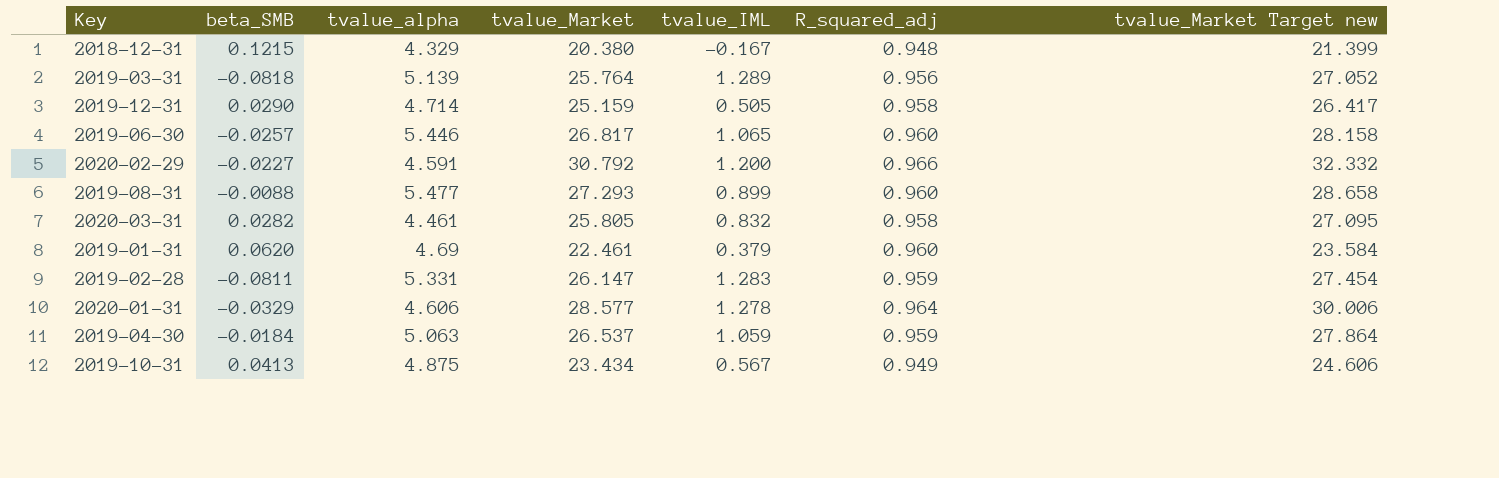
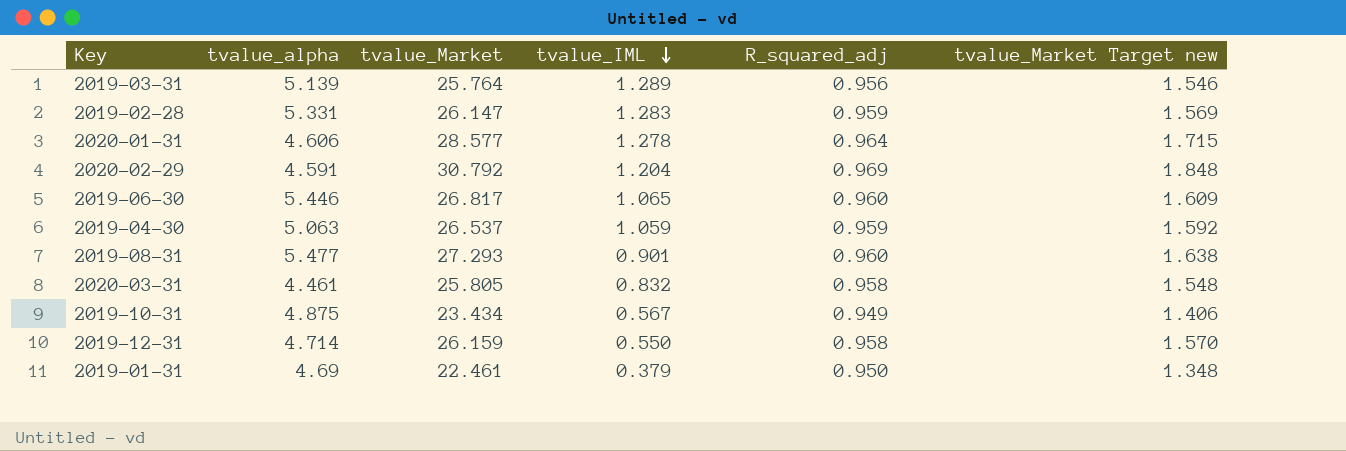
row order: none -> tvalue_IML descending
column beta_SMB | position: 2 -> none
column tvalue_Market Target new | formula: [tvalue_Market] * 1.05 -> [tvalue_Market] * 0.06
row 2018-12-31: 0.1215 | 4.329 | 20.380 | -0.167 | 0.948 | 21.399 -> none
2020-02-29 | tvalue_IML: 1.200 -> 1.204
2020-02-29 | R_squared_adj: 0.966 -> 0.969
2019-08-31 | tvalue_IML: 0.899 -> 0.901
2019-12-31 | tvalue_Market: 25.159 -> 26.159
2019-12-31 | tvalue_IML: 0.505 -> 0.550
2019-01-31 | R_squared_adj: 0.960 -> 0.950

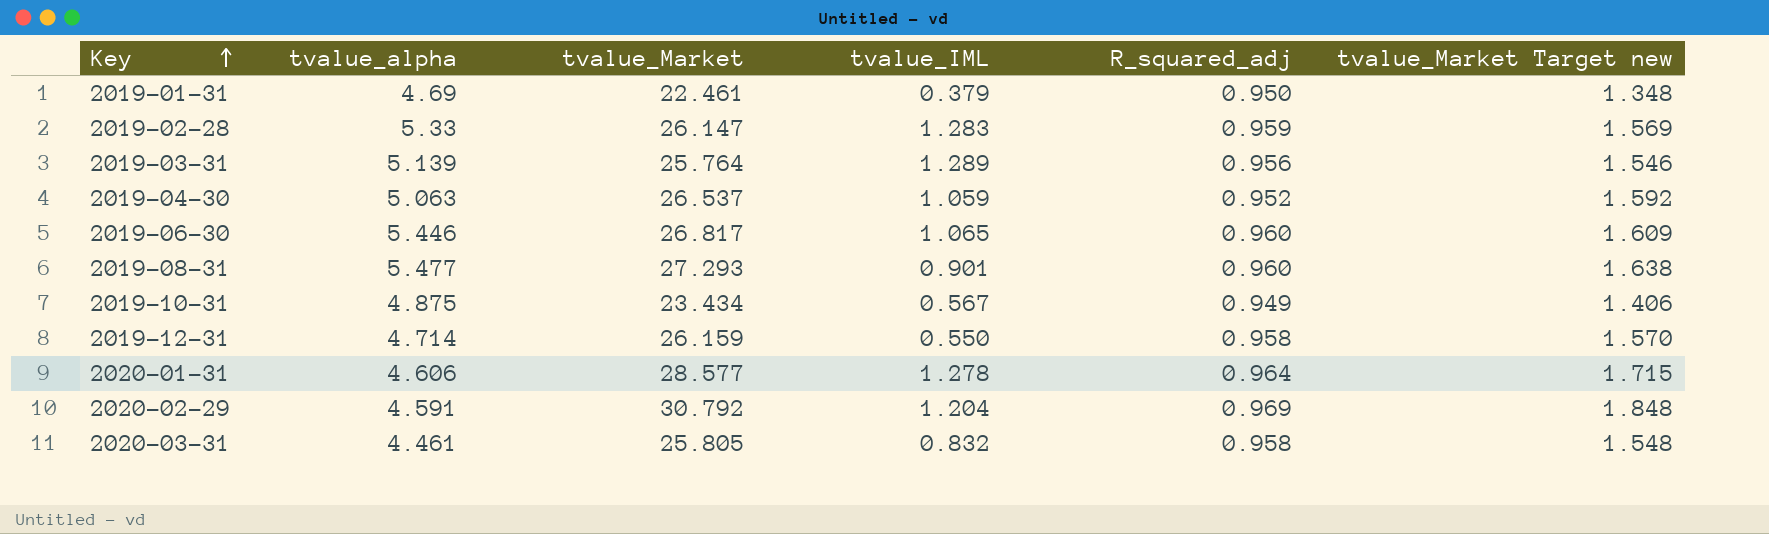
row order: tvalue_IML descending -> Key ascending
2019-02-28 | tvalue_alpha: 5.331 -> 5.33
2019-04-30 | R_squared_adj: 0.959 -> 0.952

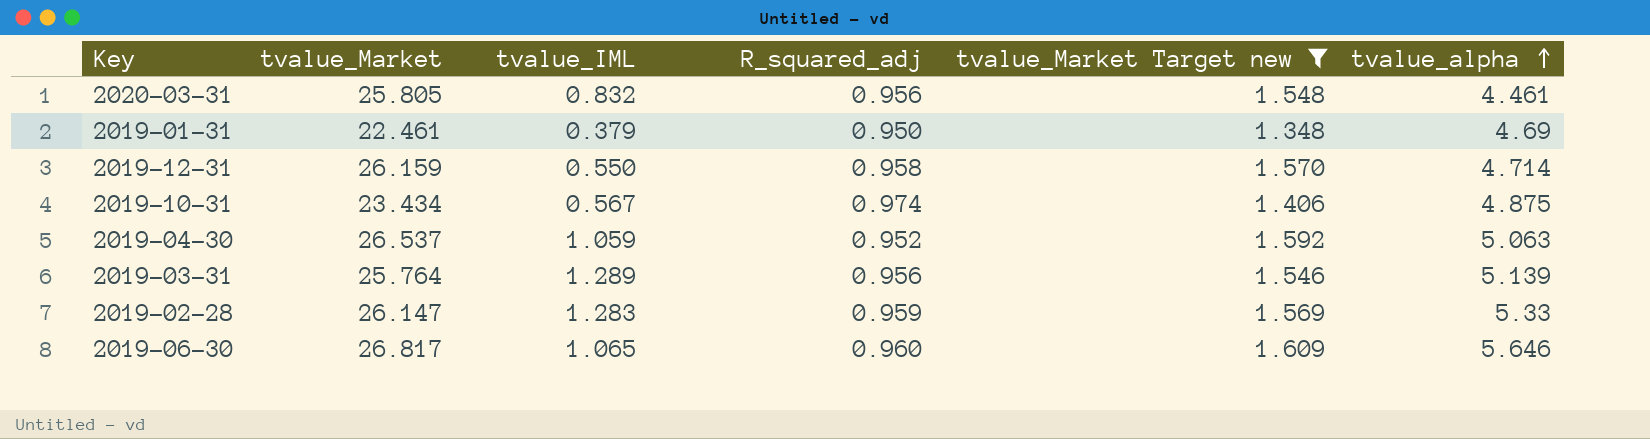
filter: none -> tvalue_Market Target new <= 1.609
row order: Key ascending -> tvalue_alpha ascending
column tvalue_alpha | position: 2 -> 6
2020-03-31 | R_squared_adj: 0.958 -> 0.956
2019-10-31 | R_squared_adj: 0.949 -> 0.974
2019-06-30 | tvalue_alpha: 5.446 -> 5.646

